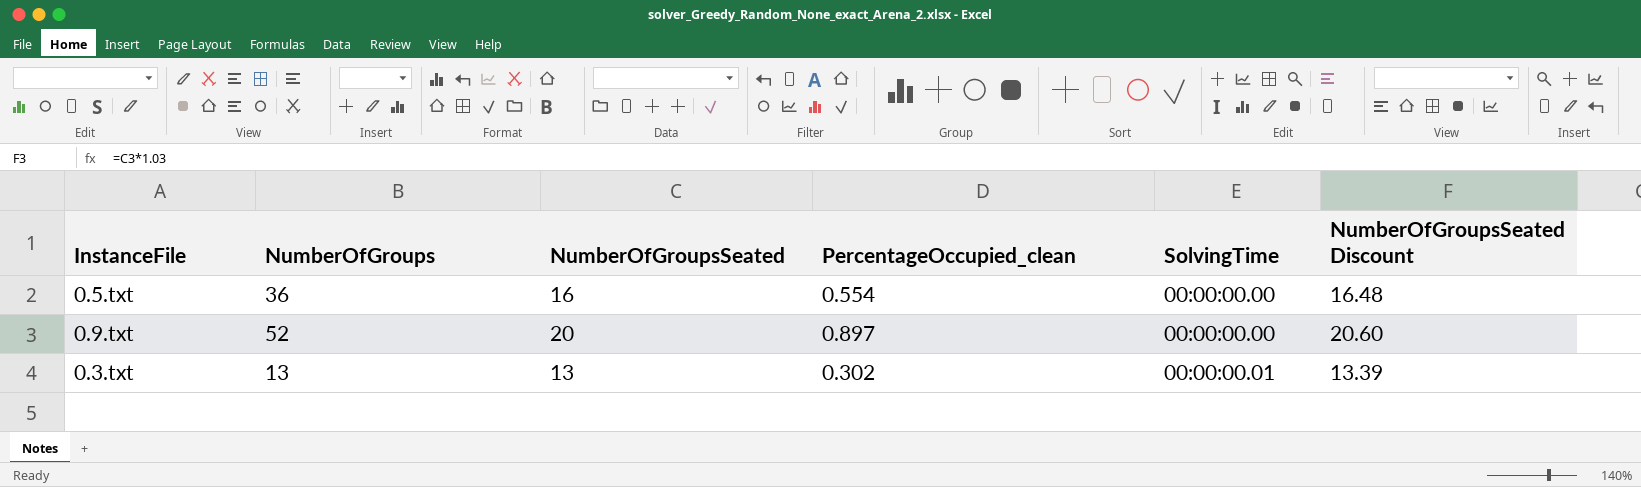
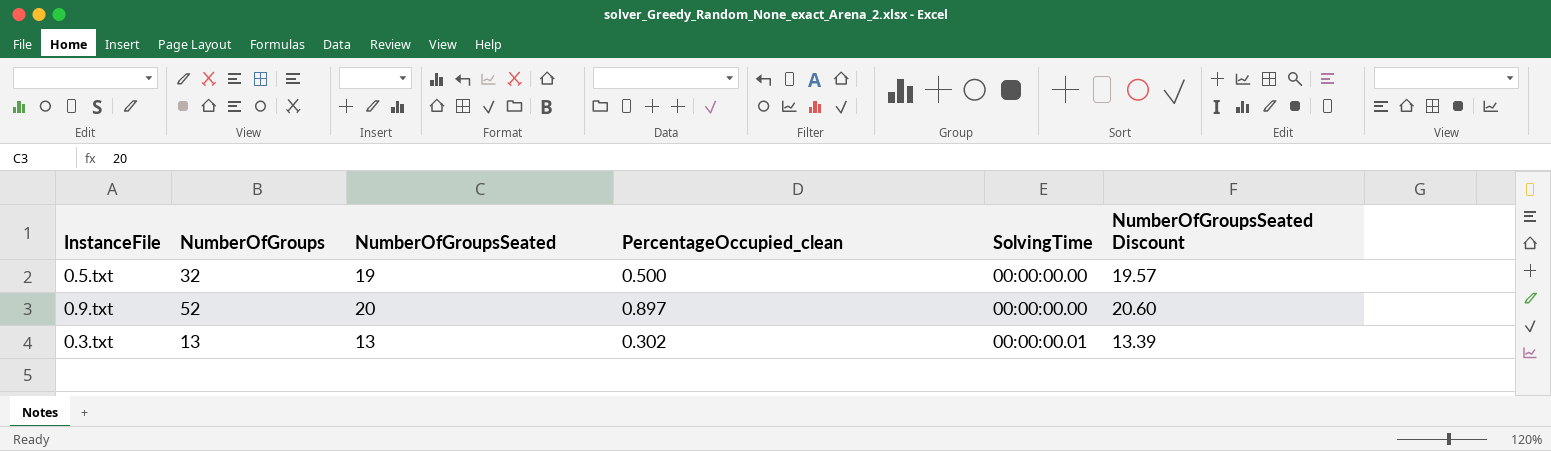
0.5.txt | NumberOfGroups: 36 -> 32
0.5.txt | NumberOfGroupsSeated: 16 -> 19
0.5.txt | PercentageOccupied_clean: 0.554 -> 0.500
0.5.txt | NumberOfGroupsSeated Discount: 16.48 -> 19.57

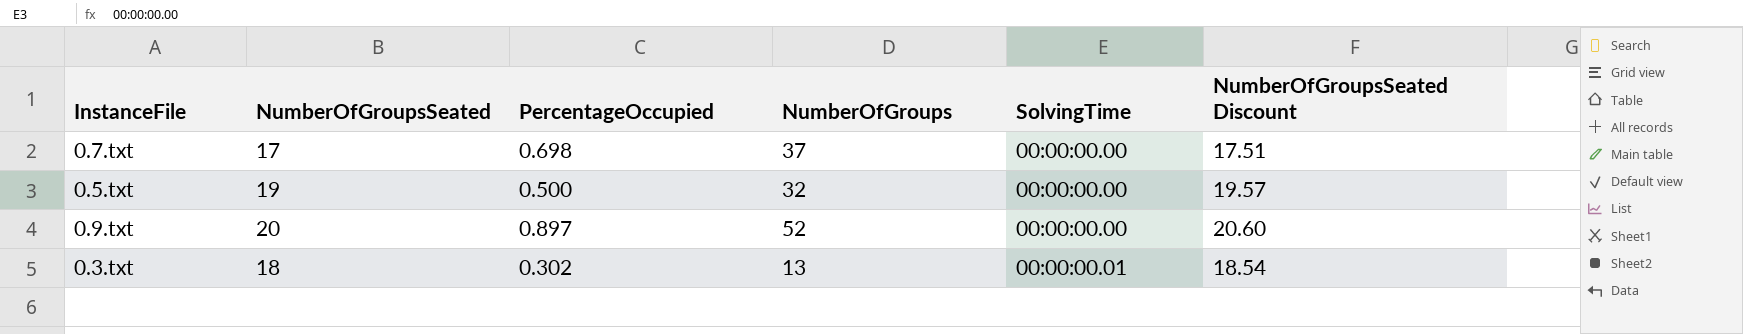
column name: PercentageOccupied_clean -> PercentageOccupied
column NumberOfGroups | position: 2 -> 4
row 0.7.txt: none -> 17 | 0.698 | 37 | 00:00:00.00 | 17.51
0.3.txt | NumberOfGroupsSeated: 13 -> 18
0.3.txt | NumberOfGroupsSeated Discount: 13.39 -> 18.54

